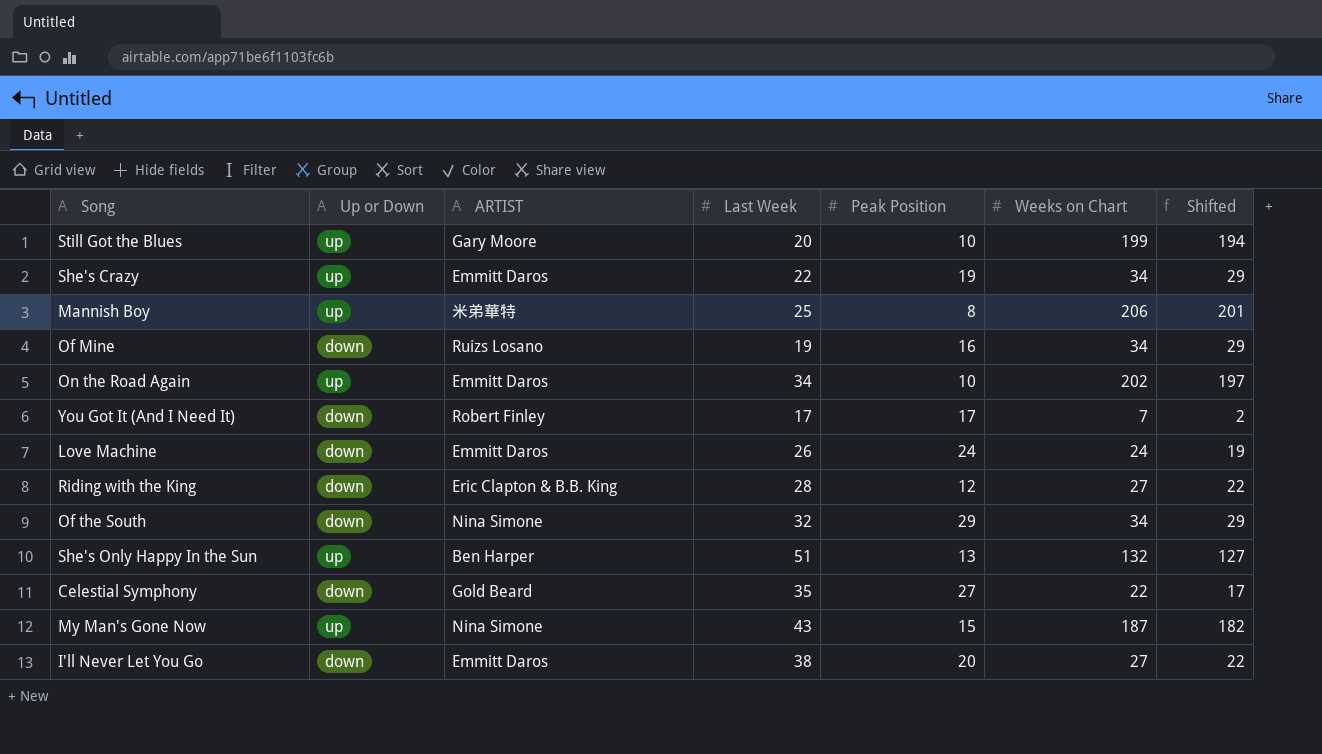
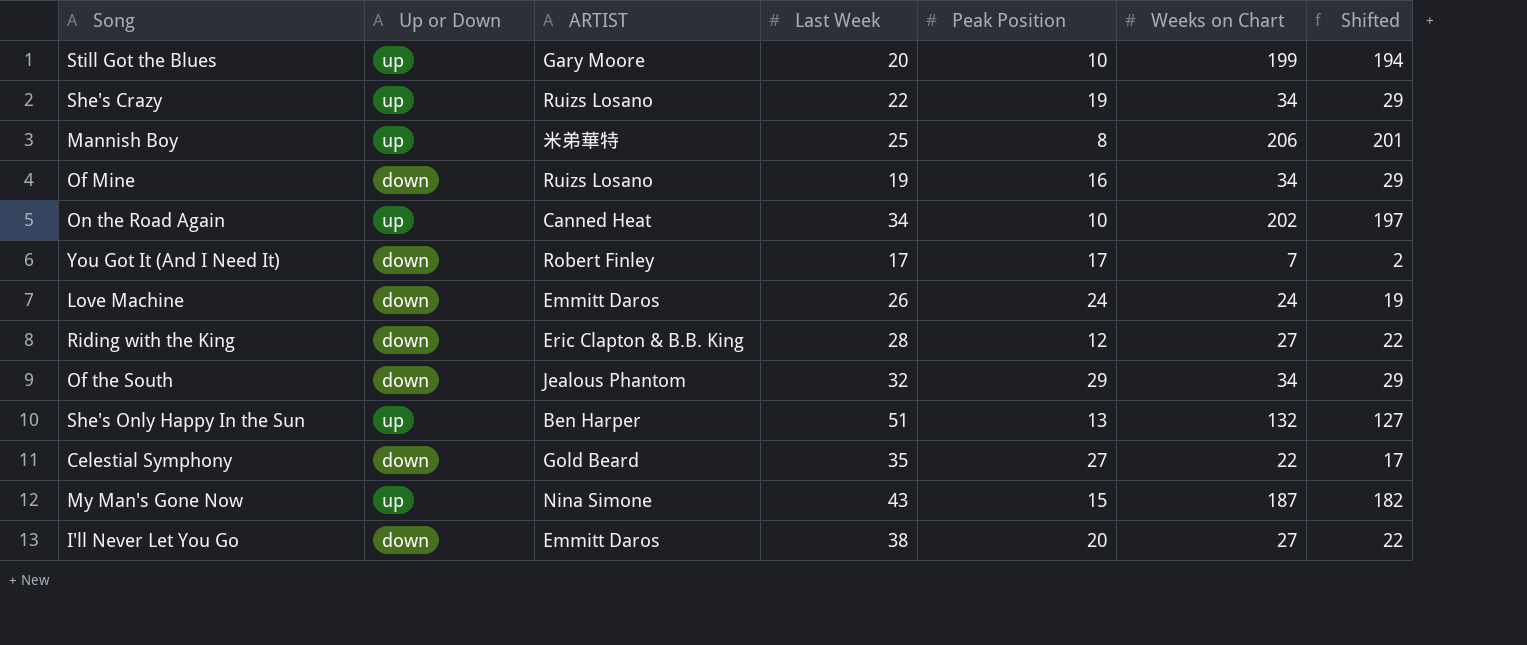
She's Crazy | ARTIST: Emmitt Daros -> Ruizs Losano
On the Road Again | ARTIST: Emmitt Daros -> Canned Heat
Of the South | ARTIST: Nina Simone -> Jealous Phantom

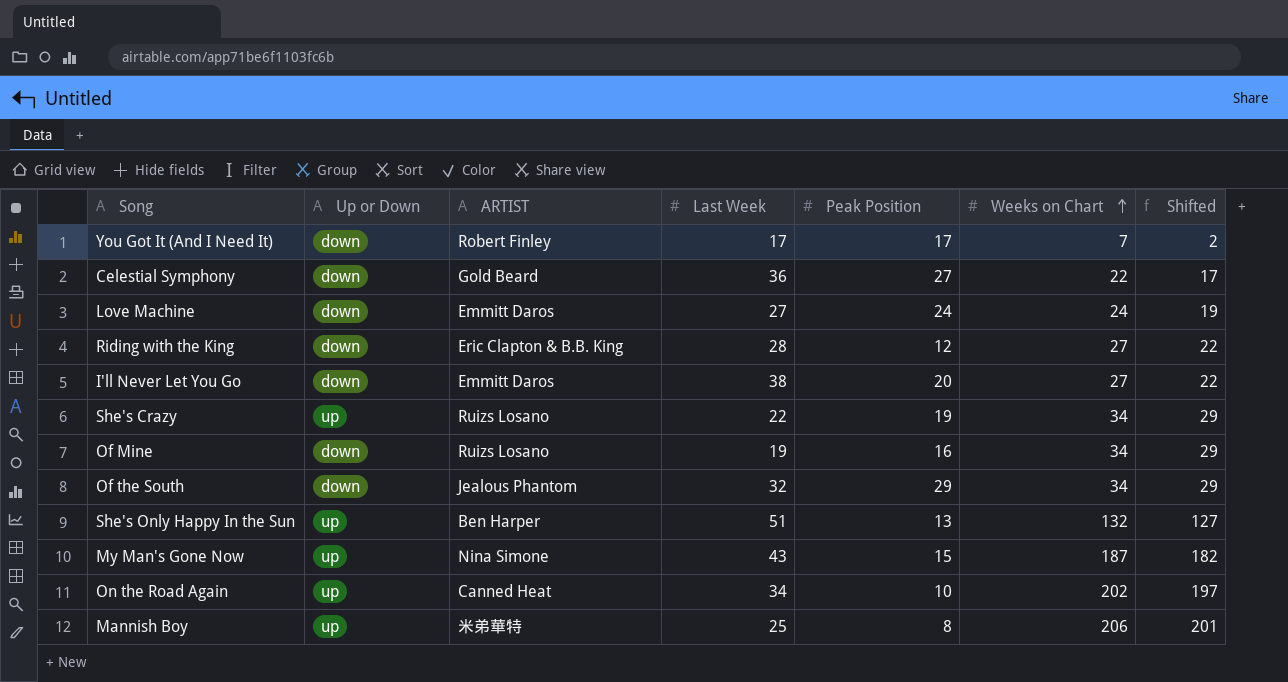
row order: none -> Weeks on Chart ascending
row Still Got the Blues: up | Gary Moore | 20 | 10 | 199 | 194 -> none
Celestial Symphony | Last Week: 35 -> 36
Love Machine | Last Week: 26 -> 27

